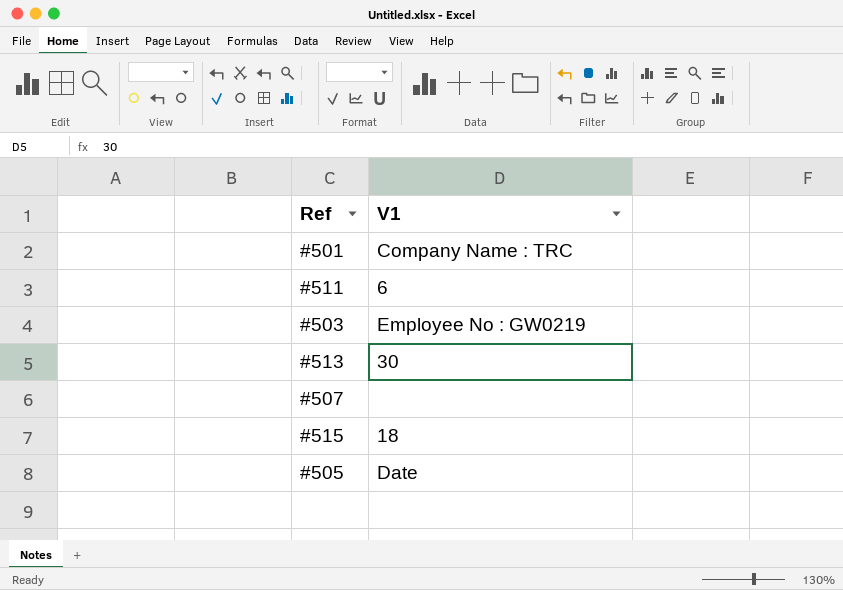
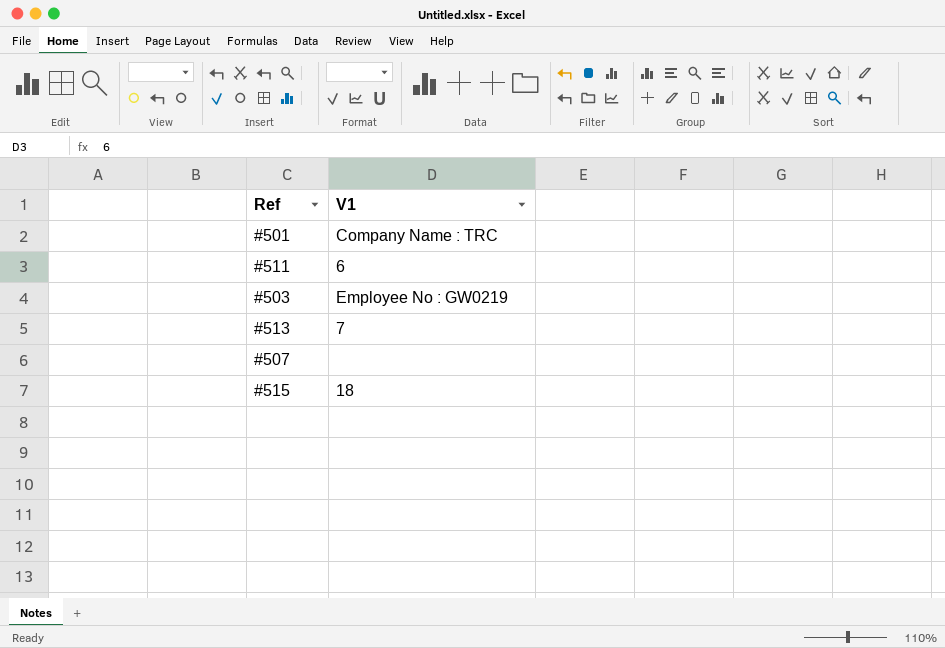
row #505: Date -> none
#513 | V1: 30 -> 7

